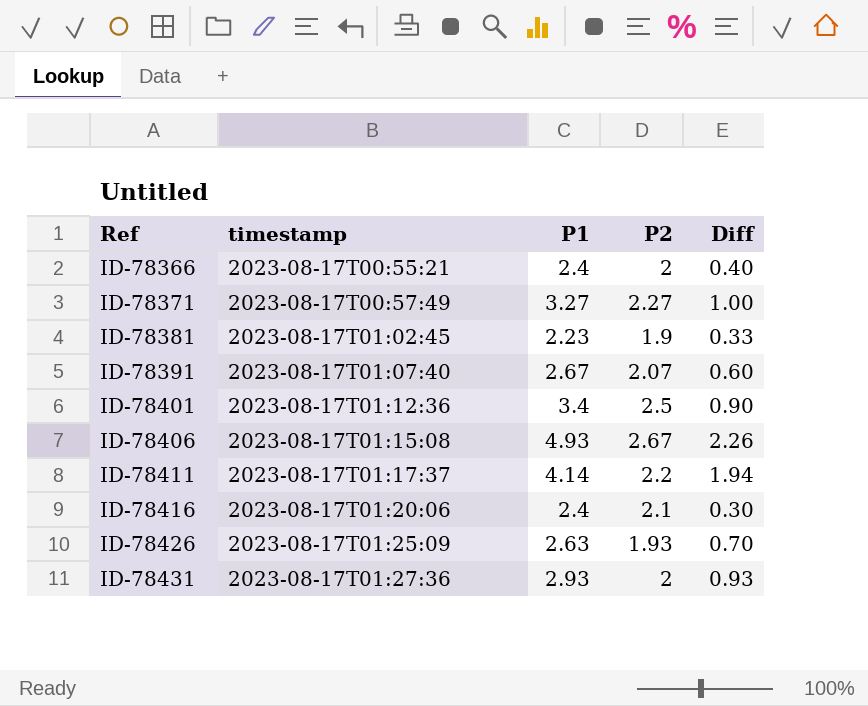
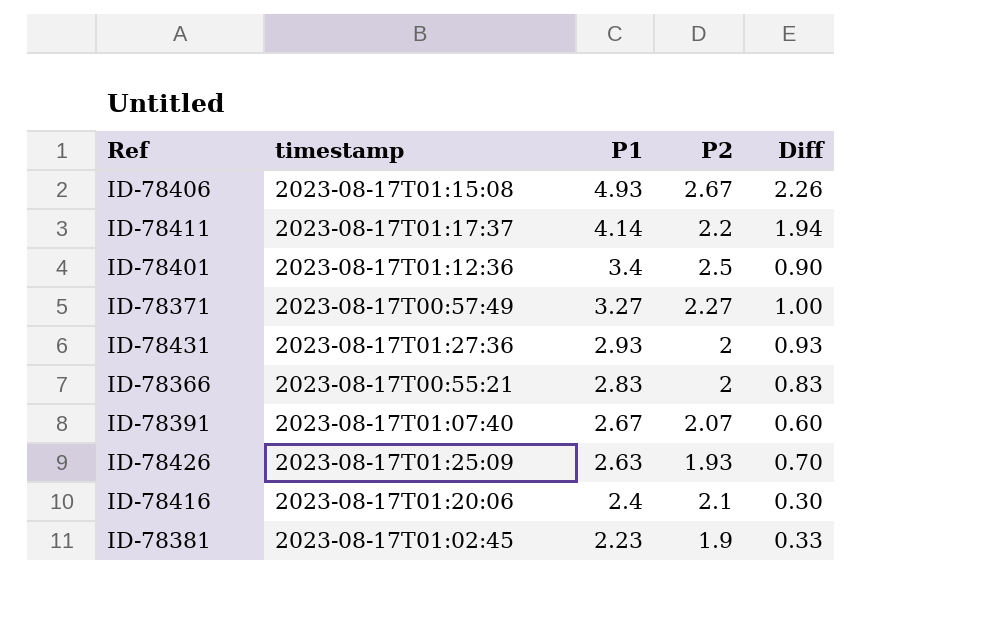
row order: Ref ascending -> P1 descending
ID-78366 | P1: 2.4 -> 2.83
ID-78366 | Diff: 0.40 -> 0.83

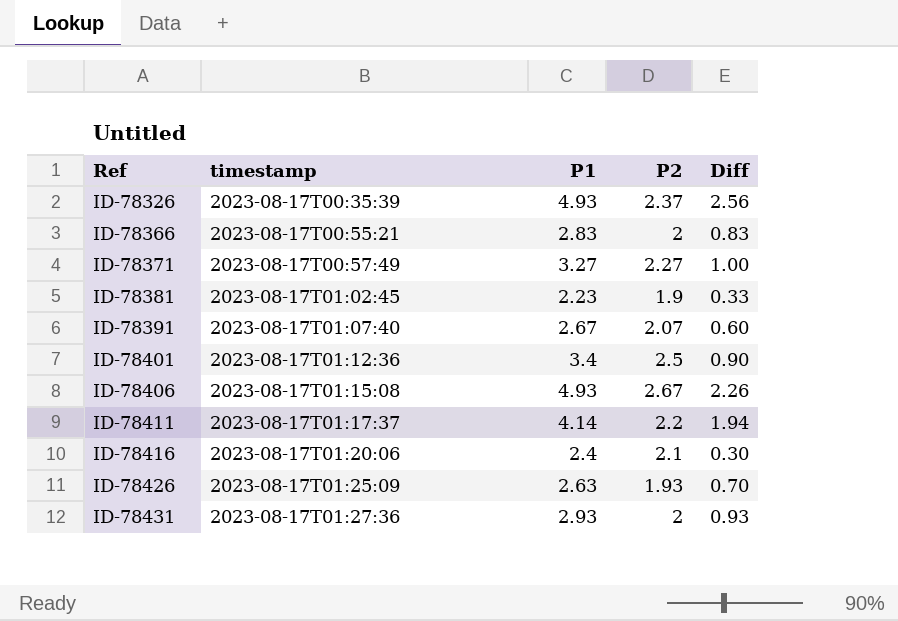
row order: P1 descending -> Ref ascending
row ID-78326: none -> 2023-08-17T00:35:39 | 4.93 | 2.37 | 2.56

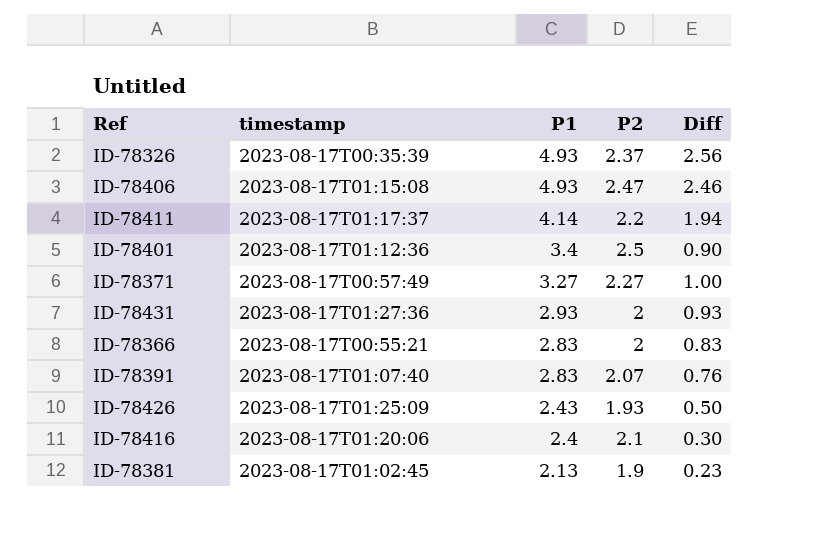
row order: Ref ascending -> P1 descending
ID-78406 | P2: 2.67 -> 2.47
ID-78406 | Diff: 2.26 -> 2.46
ID-78391 | P1: 2.67 -> 2.83
ID-78391 | Diff: 0.60 -> 0.76
ID-78426 | P1: 2.63 -> 2.43
ID-78426 | Diff: 0.70 -> 0.50
ID-78381 | P1: 2.23 -> 2.13
ID-78381 | Diff: 0.33 -> 0.23

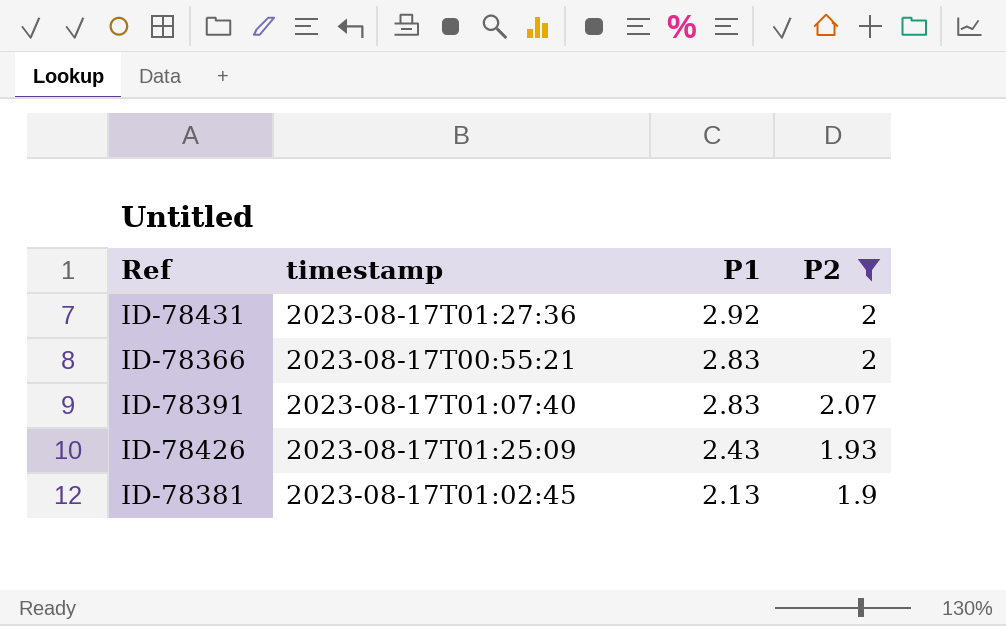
filter: none -> P2 <= 2.07
column Diff | formula: [P1] - [P2] -> none
ID-78431 | P1: 2.93 -> 2.92

